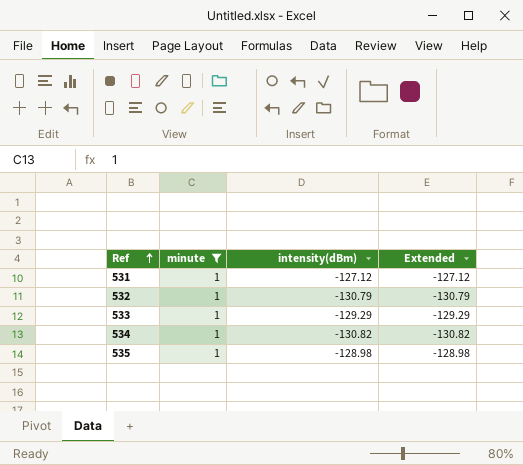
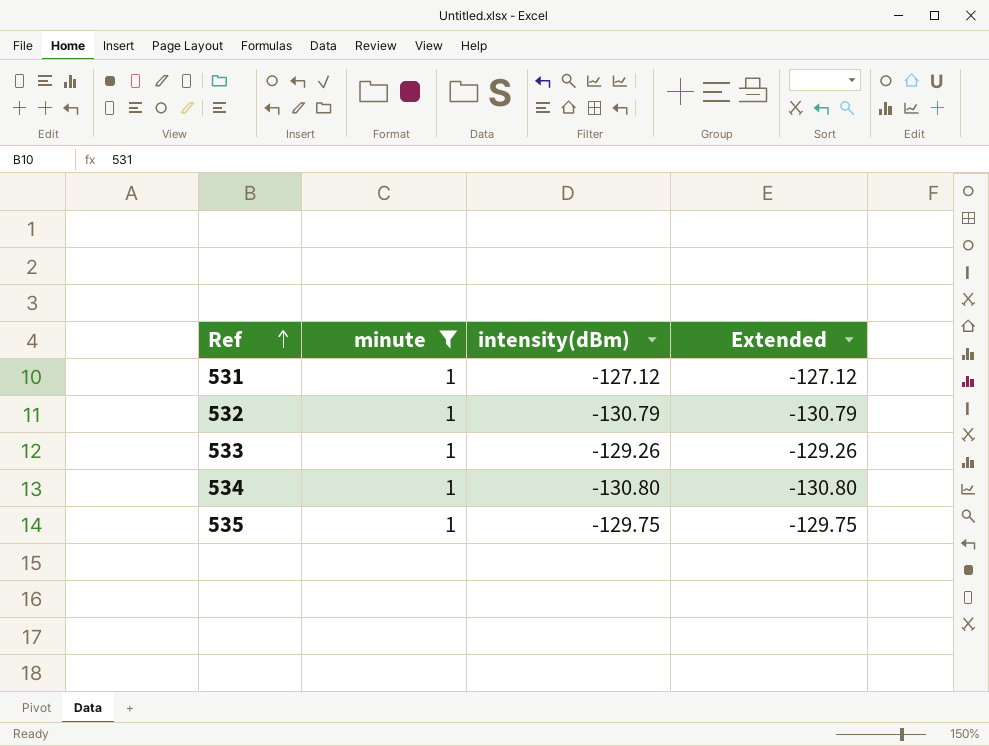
533 | intensity(dBm): -129.29 -> -129.26
533 | Extended: -129.29 -> -129.26
534 | intensity(dBm): -130.82 -> -130.80
534 | Extended: -130.82 -> -130.80
535 | intensity(dBm): -128.98 -> -129.75
535 | Extended: -128.98 -> -129.75

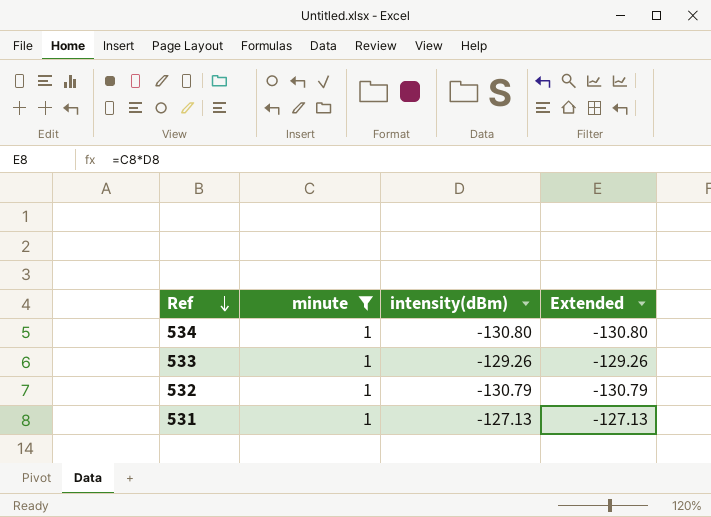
row order: Ref ascending -> Ref descending
row 535: 1 | -129.75 | -129.75 -> none
531 | intensity(dBm): -127.12 -> -127.13
531 | Extended: -127.12 -> -127.13

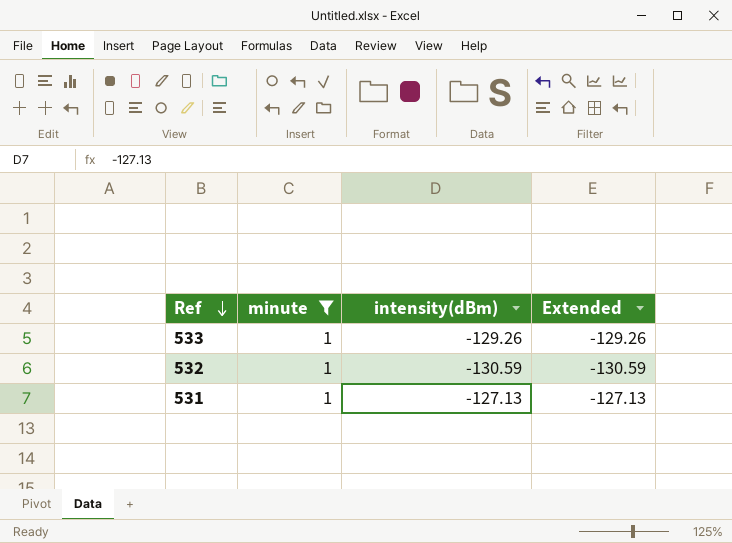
row 534: 1 | -130.80 | -130.80 -> none
532 | intensity(dBm): -130.79 -> -130.59
532 | Extended: -130.79 -> -130.59

